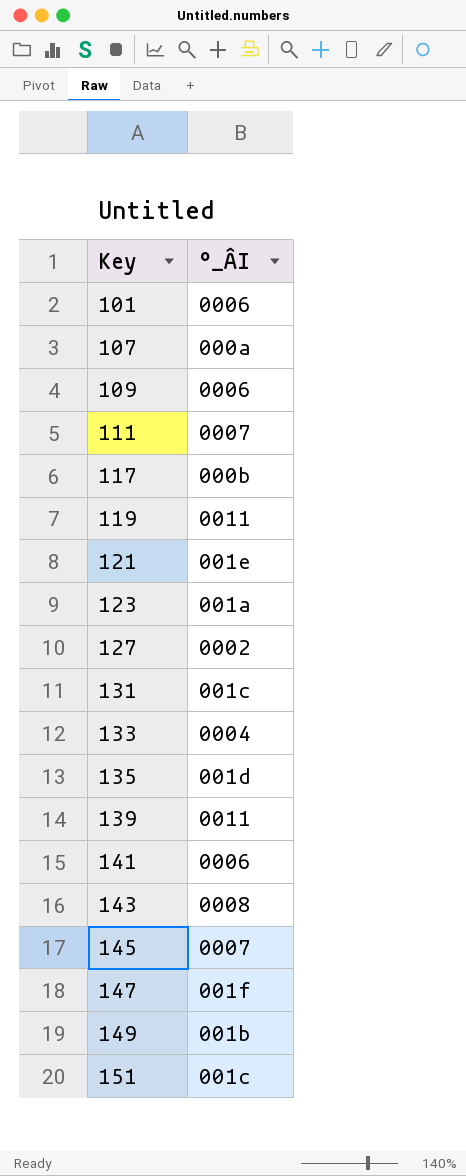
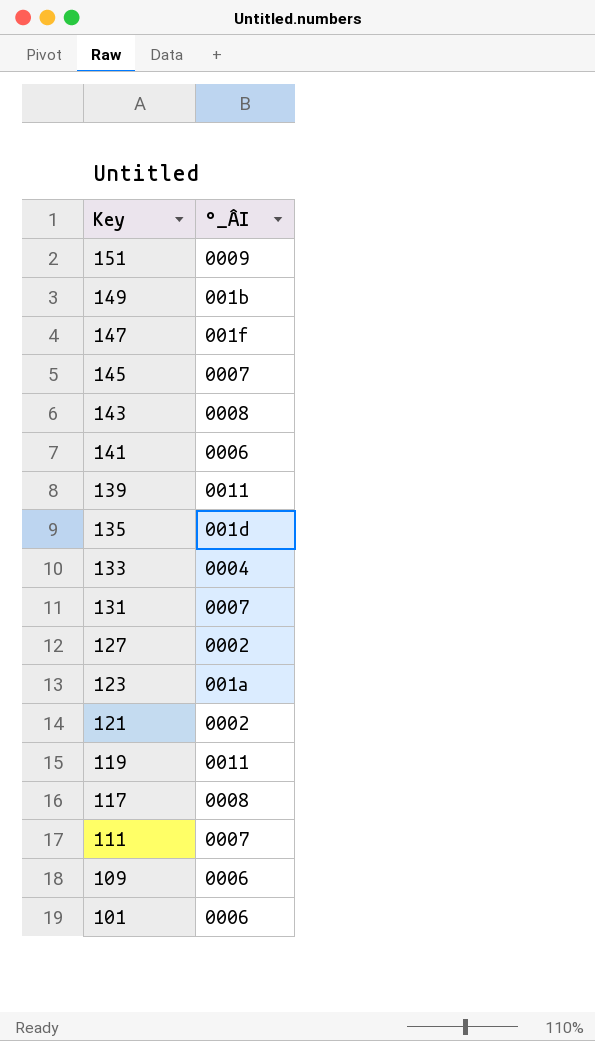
row order: Key ascending -> Key descending
row 107: 000a -> none
151 | °_ÂI: 001c -> 0009
131 | °_ÂI: 001c -> 0007
121 | °_ÂI: 001e -> 0002
117 | °_ÂI: 000b -> 0008

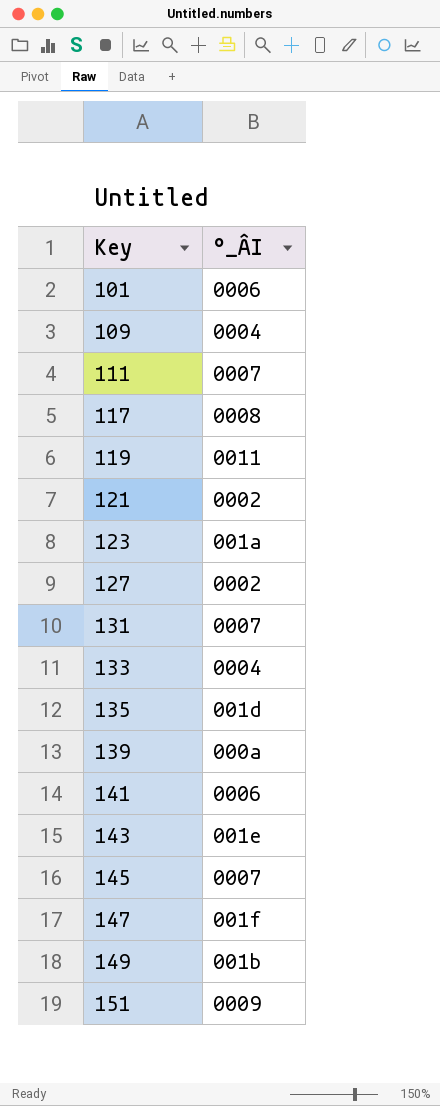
row order: Key descending -> Key ascending
109 | °_ÂI: 0006 -> 0004
139 | °_ÂI: 0011 -> 000a
143 | °_ÂI: 0008 -> 001e

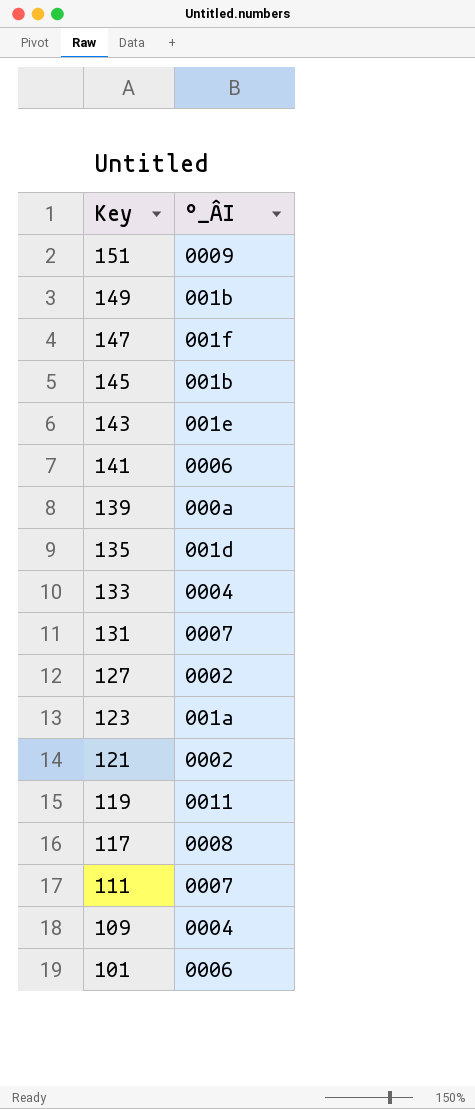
row order: Key ascending -> Key descending
145 | °_ÂI: 0007 -> 001b

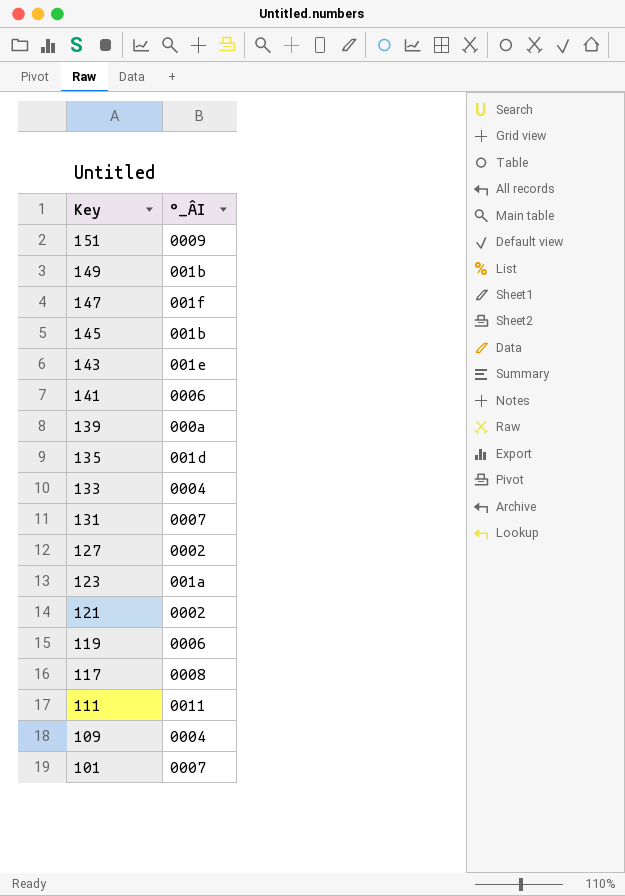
119 | °_ÂI: 0011 -> 0006
111 | °_ÂI: 0007 -> 0011
101 | °_ÂI: 0006 -> 0007

